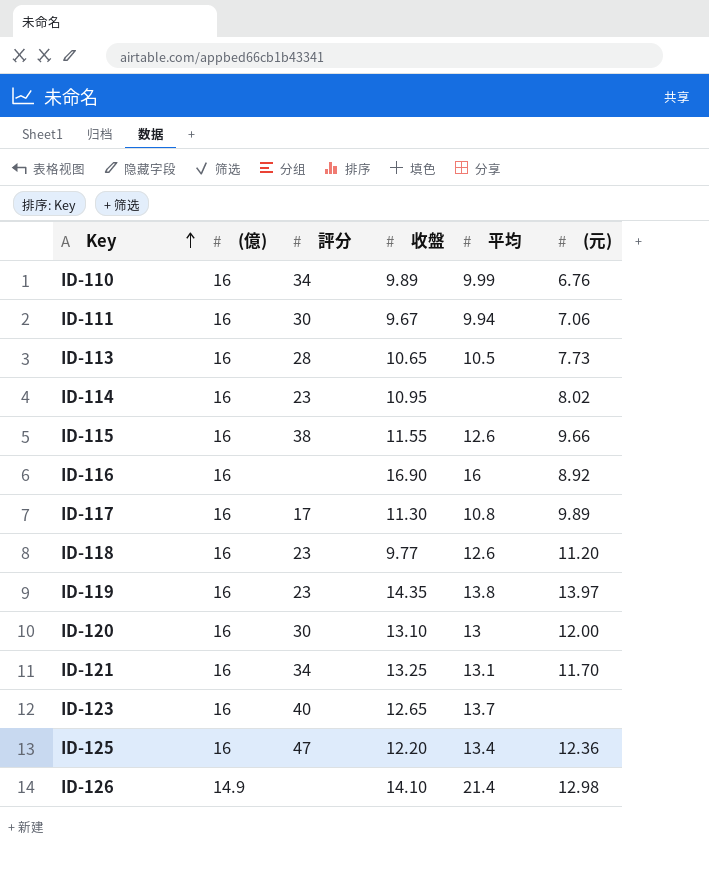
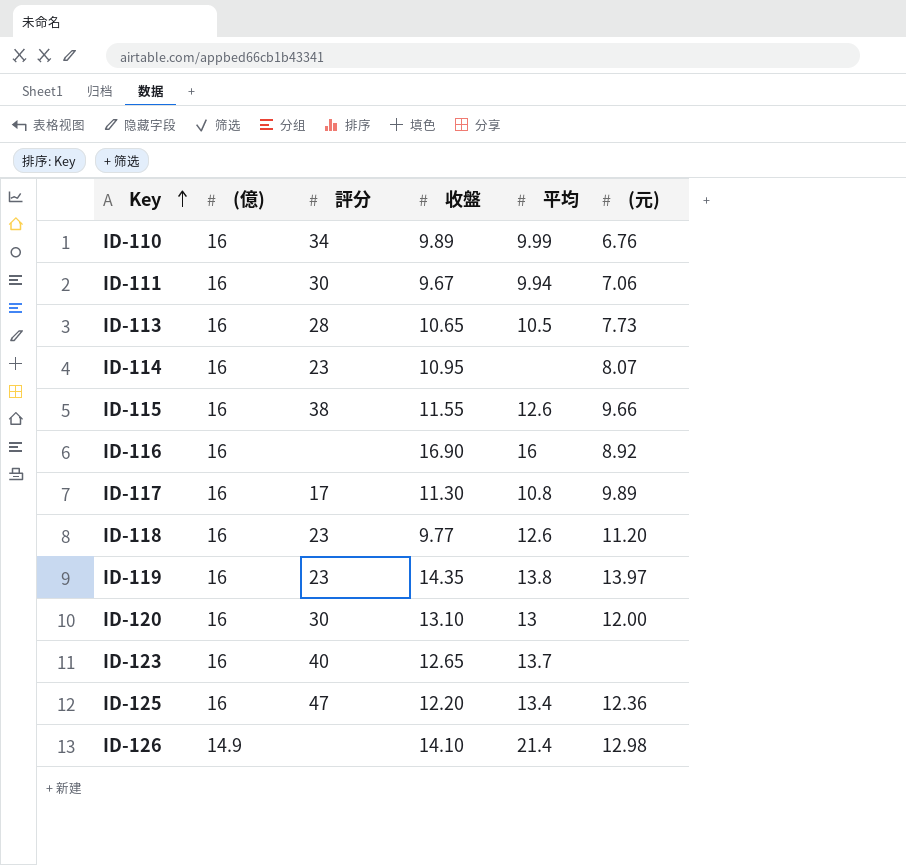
row ID-121: 16 | 34 | 13.25 | 13.1 | 11.70 -> none
ID-114 | (元): 8.02 -> 8.07

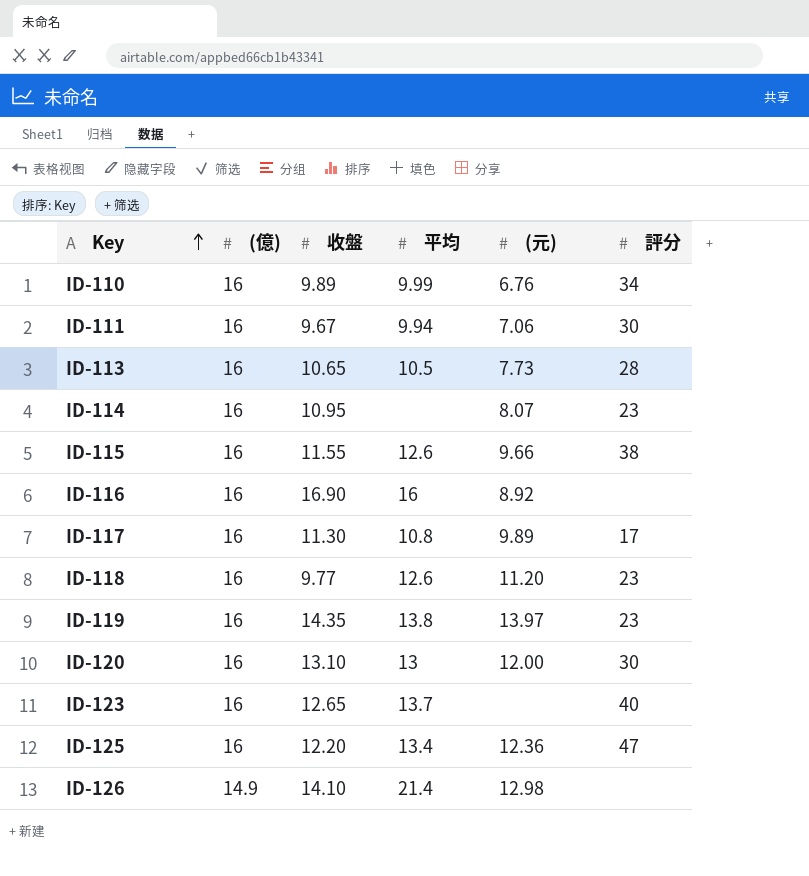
column 評分 | position: 3 -> 6

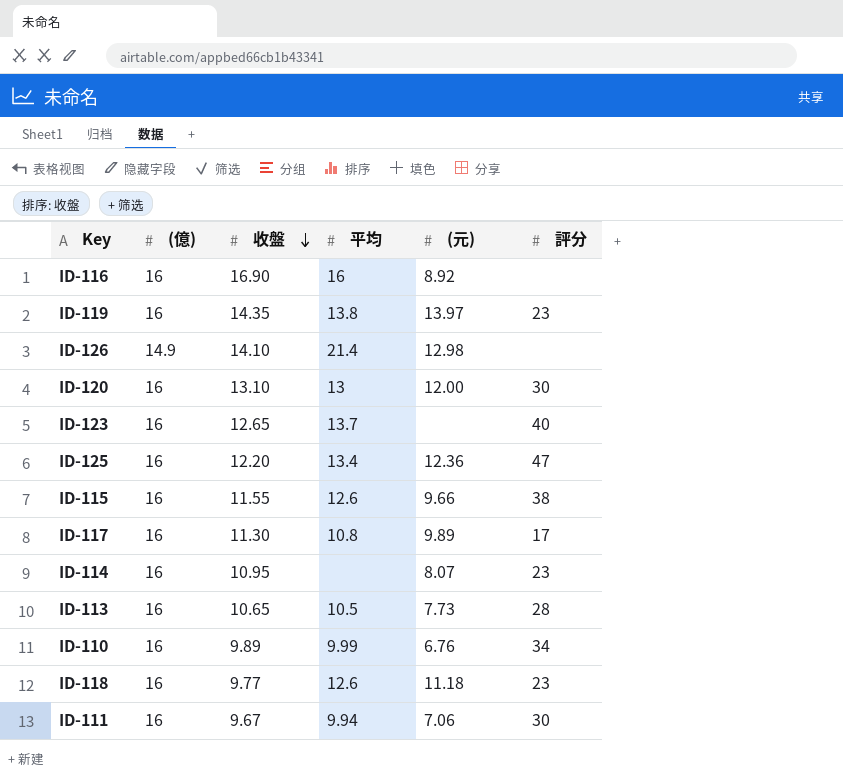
row order: Key ascending -> 收盤 descending
ID-118 | (元): 11.20 -> 11.18

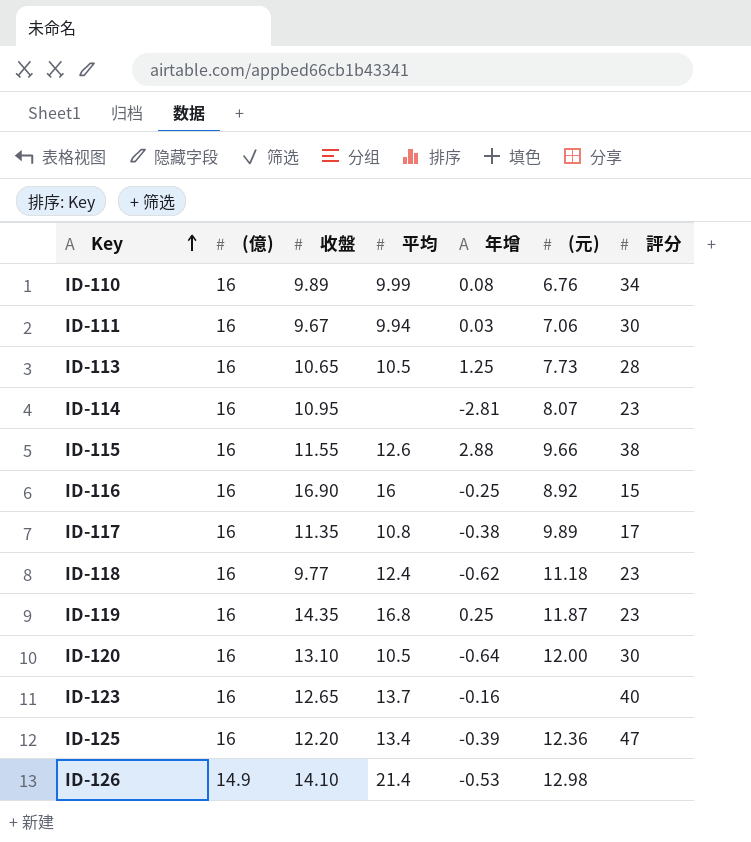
row order: 收盤 descending -> Key ascending
column 年增 | position: none -> 5
ID-116 | 評分: none -> 15
ID-117 | 收盤: 11.30 -> 11.35
ID-118 | 平均: 12.6 -> 12.4
ID-119 | 平均: 13.8 -> 16.8
ID-119 | (元): 13.97 -> 11.87
ID-120 | 平均: 13 -> 10.5

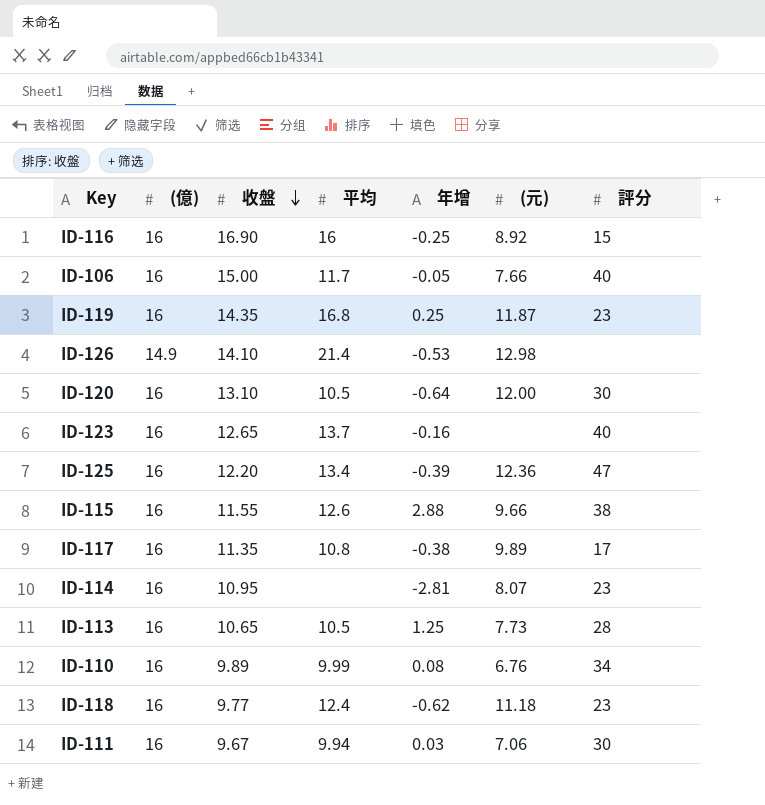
row order: Key ascending -> 收盤 descending
row ID-106: none -> 16 | 15.00 | 11.7 | -0.05 | 7.66 | 40

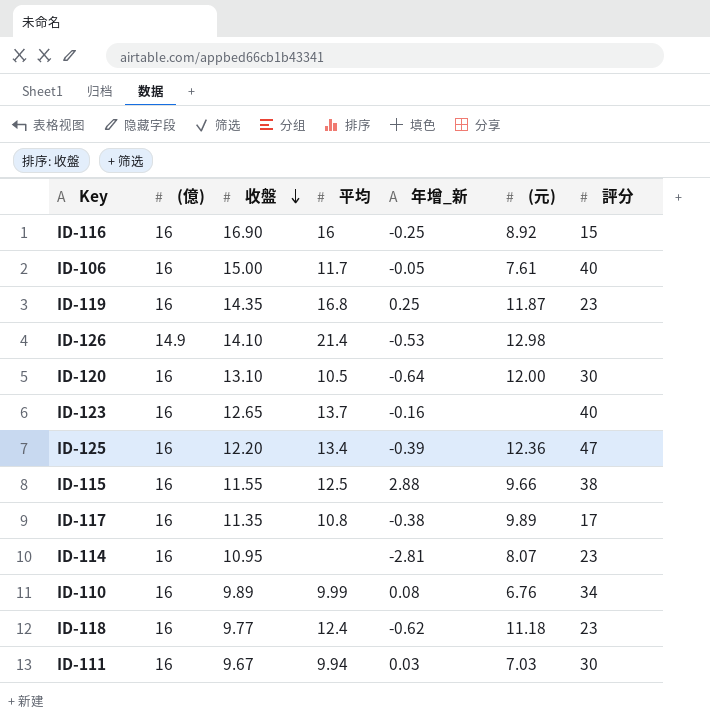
column name: 年增 -> 年增_新
row ID-113: 16 | 10.65 | 10.5 | 1.25 | 7.73 | 28 -> none
ID-106 | (元): 7.66 -> 7.61
ID-115 | 平均: 12.6 -> 12.5
ID-111 | (元): 7.06 -> 7.03

